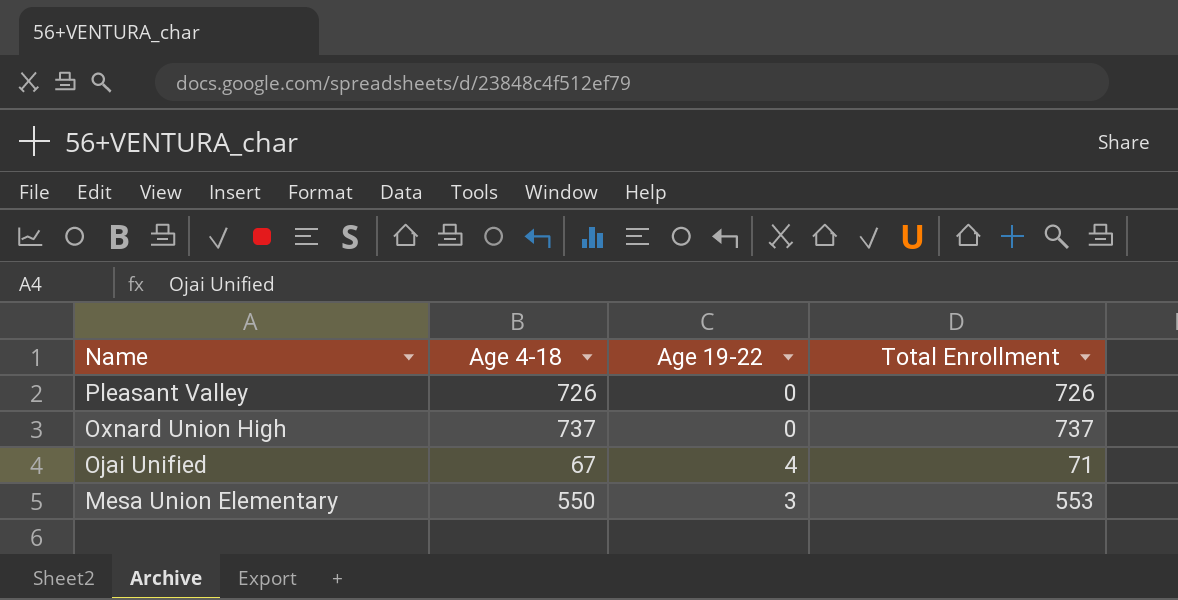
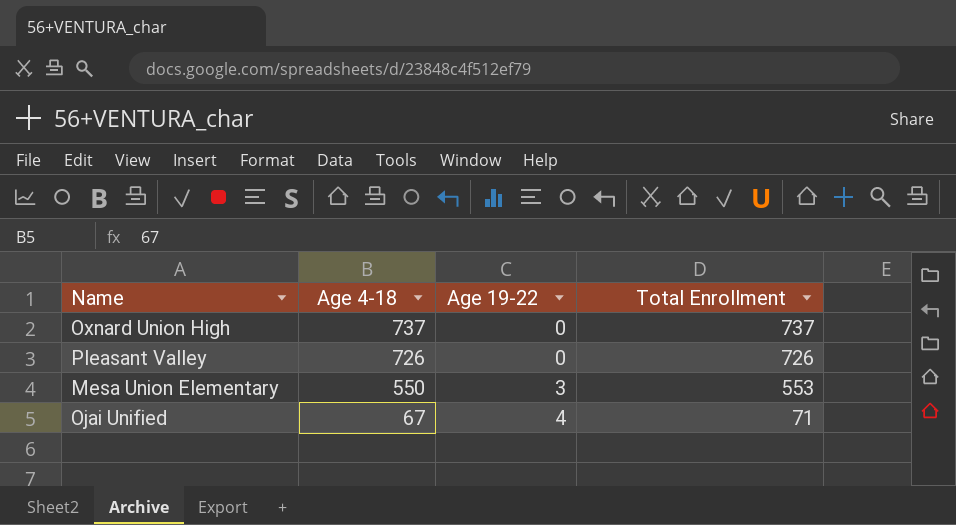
row order: Name descending -> Age 4-18 descending

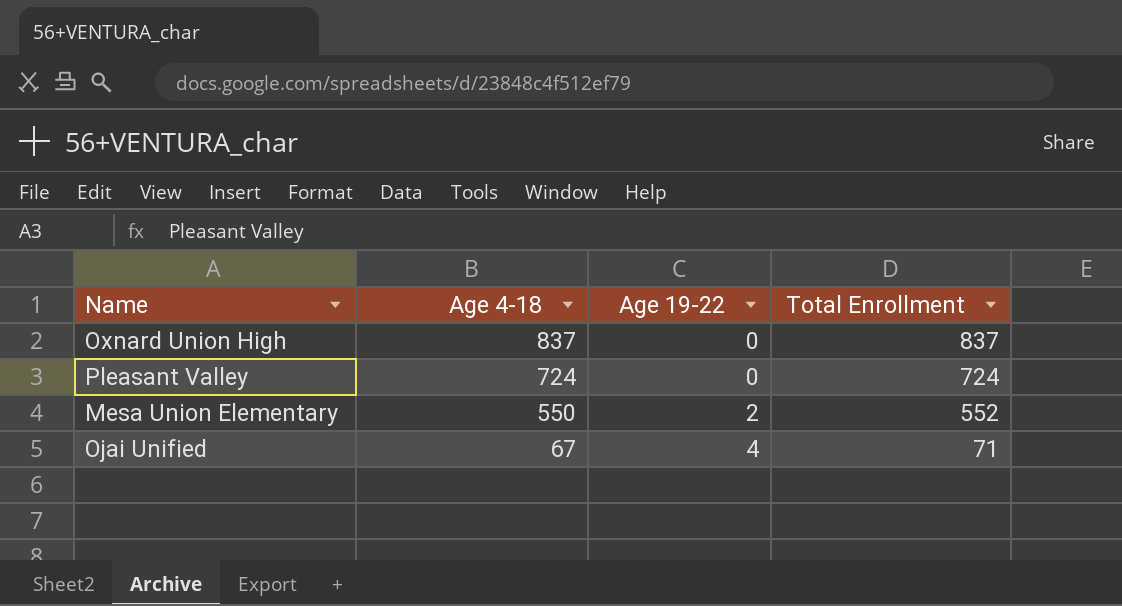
Oxnard Union High | Age 4-18: 737 -> 837
Oxnard Union High | Total Enrollment: 737 -> 837
Pleasant Valley | Age 4-18: 726 -> 724
Pleasant Valley | Total Enrollment: 726 -> 724
Mesa Union Elementary | Age 19-22: 3 -> 2
Mesa Union Elementary | Total Enrollment: 553 -> 552

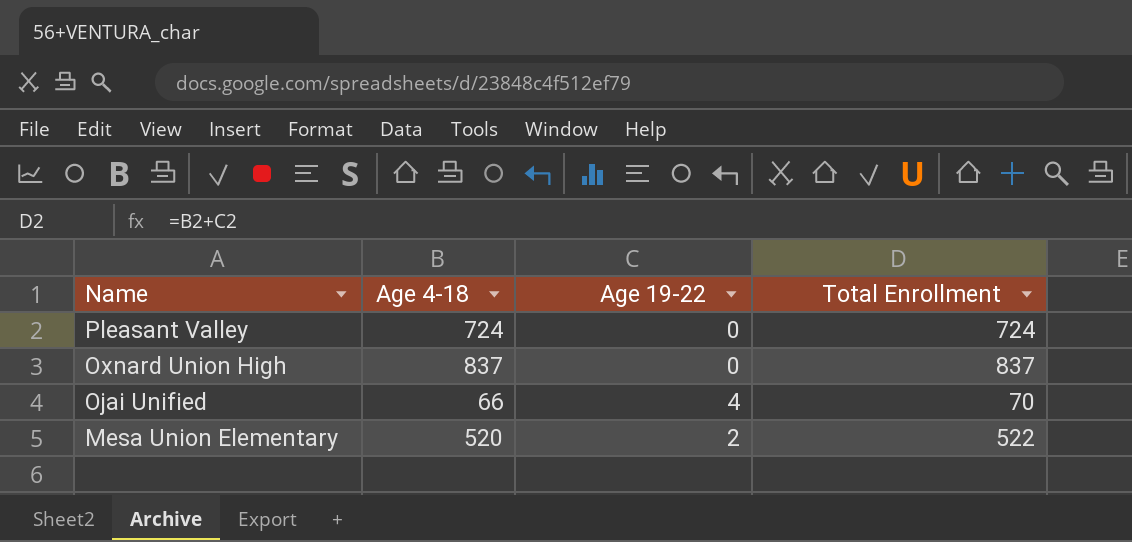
row order: Age 4-18 descending -> Name descending
Ojai Unified | Age 4-18: 67 -> 66
Ojai Unified | Total Enrollment: 71 -> 70
Mesa Union Elementary | Age 4-18: 550 -> 520
Mesa Union Elementary | Total Enrollment: 552 -> 522

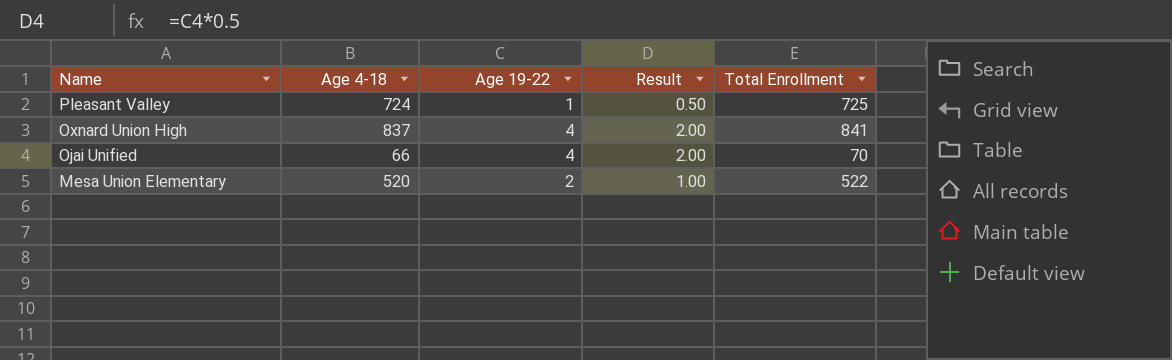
column Result | formula: none -> [Age 19-22] * 0.5
Pleasant Valley | Age 19-22: 0 -> 1
Pleasant Valley | Total Enrollment: 724 -> 725
Oxnard Union High | Age 19-22: 0 -> 4
Oxnard Union High | Total Enrollment: 837 -> 841

